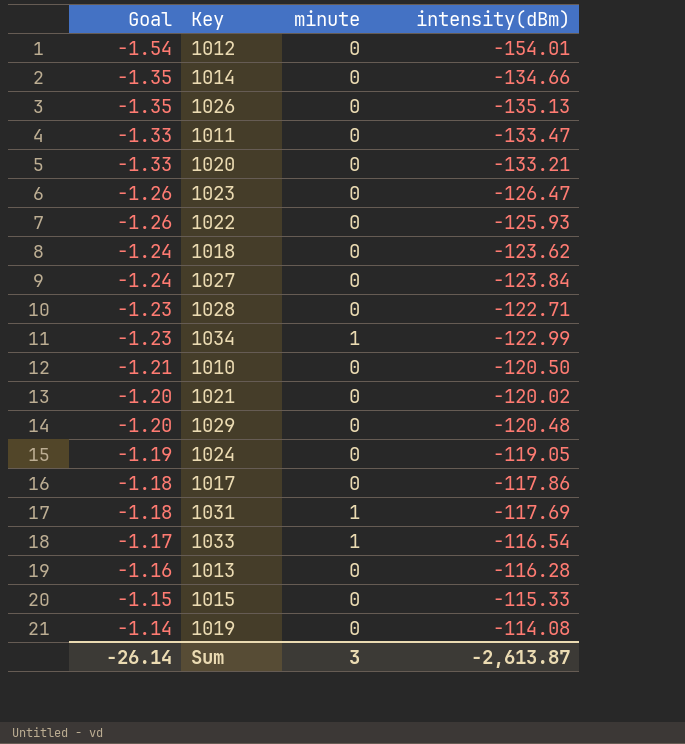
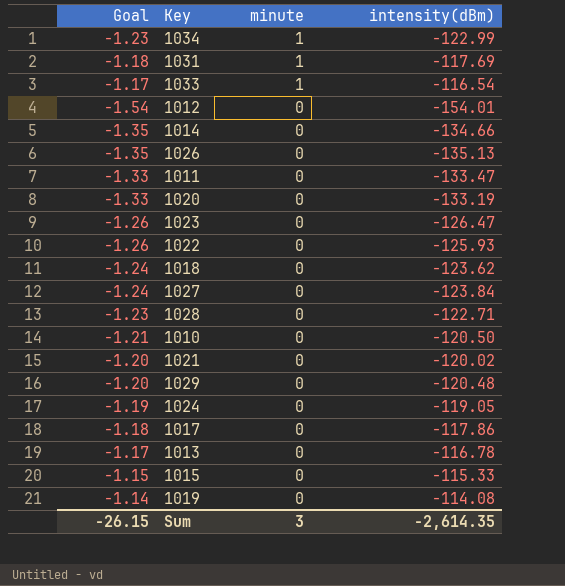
row order: Goal ascending -> minute descending
1020 | intensity(dBm): -133.21 -> -133.19
1013 | Goal: -1.16 -> -1.17
1013 | intensity(dBm): -116.28 -> -116.78
Sum | Goal: -26.14 -> -26.15
Sum | intensity(dBm): -2,613.87 -> -2,614.35

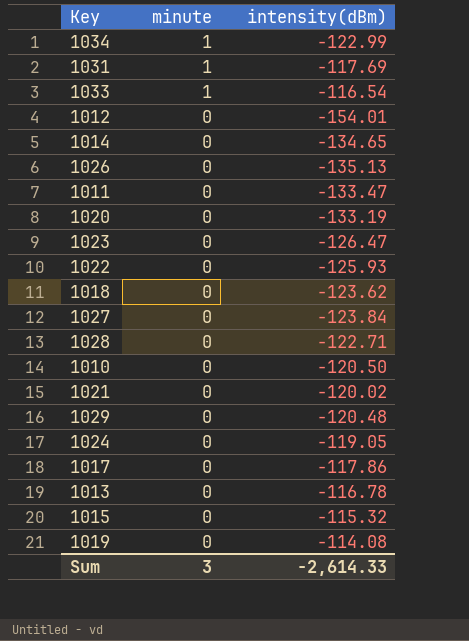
column Goal | formula: [intensity(dBm)] * 0.01 -> none
1014 | intensity(dBm): -134.66 -> -134.65
1015 | intensity(dBm): -115.33 -> -115.32
Sum | intensity(dBm): -2,614.35 -> -2,614.33

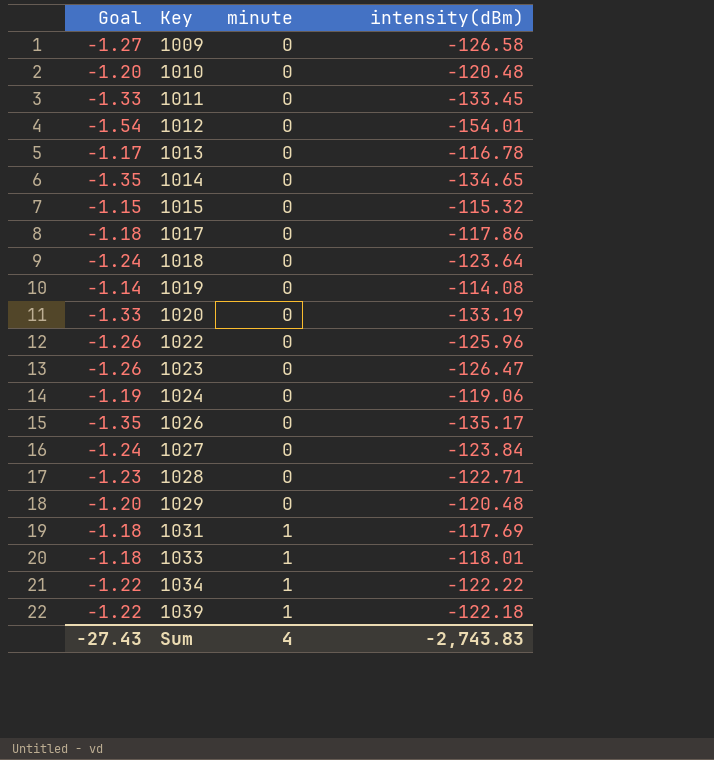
row order: minute descending -> Key ascending
column Goal | formula: none -> [intensity(dBm)] * 0.01
row 1021: 0 | -120.02 -> none
row 1009: none -> -1.27 | 0 | -126.58
1010 | intensity(dBm): -120.50 -> -120.48
1011 | intensity(dBm): -133.47 -> -133.45
1018 | intensity(dBm): -123.62 -> -123.64
1022 | intensity(dBm): -125.93 -> -125.96
1024 | intensity(dBm): -119.05 -> -119.06
1026 | intensity(dBm): -135.13 -> -135.17
1033 | intensity(dBm): -116.54 -> -118.01
1034 | intensity(dBm): -122.99 -> -122.22
row 1039: none -> -1.22 | 1 | -122.18
Sum | minute: 3 -> 4
Sum | intensity(dBm): -2,614.33 -> -2,743.83

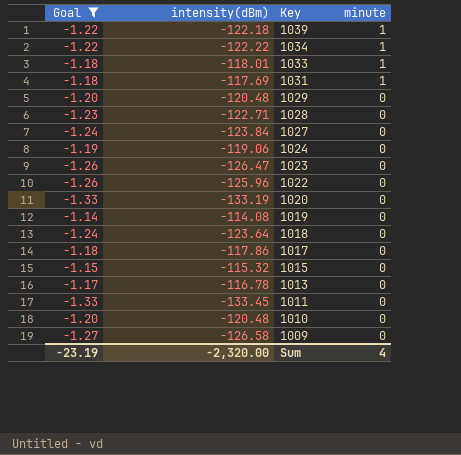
filter: none -> Goal >= -1.33
row order: Key ascending -> Key descending
column intensity(dBm) | position: 4 -> 2
Sum | Goal: -27.43 -> -23.19
Sum | intensity(dBm): -2,743.83 -> -2,320.00

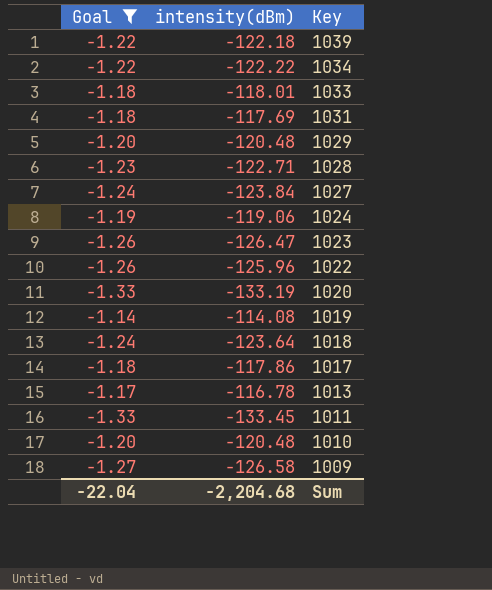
column minute | position: 4 -> none
row 1015: -1.15 | -115.32 | 0 -> none
Sum | Goal: -23.19 -> -22.04
Sum | intensity(dBm): -2,320.00 -> -2,204.68

